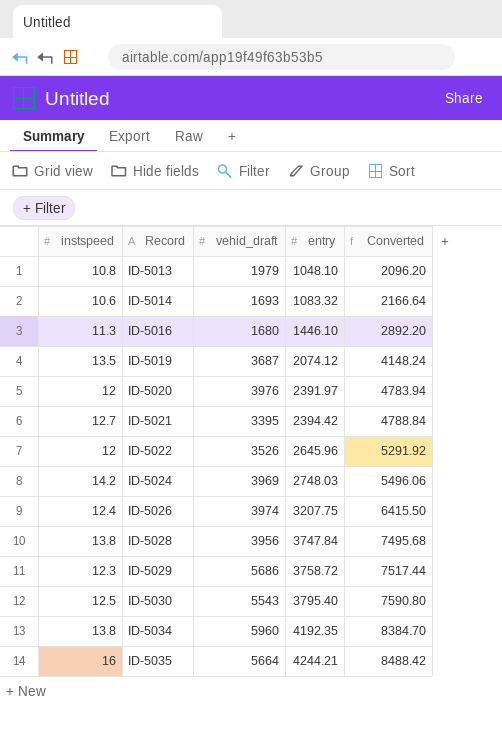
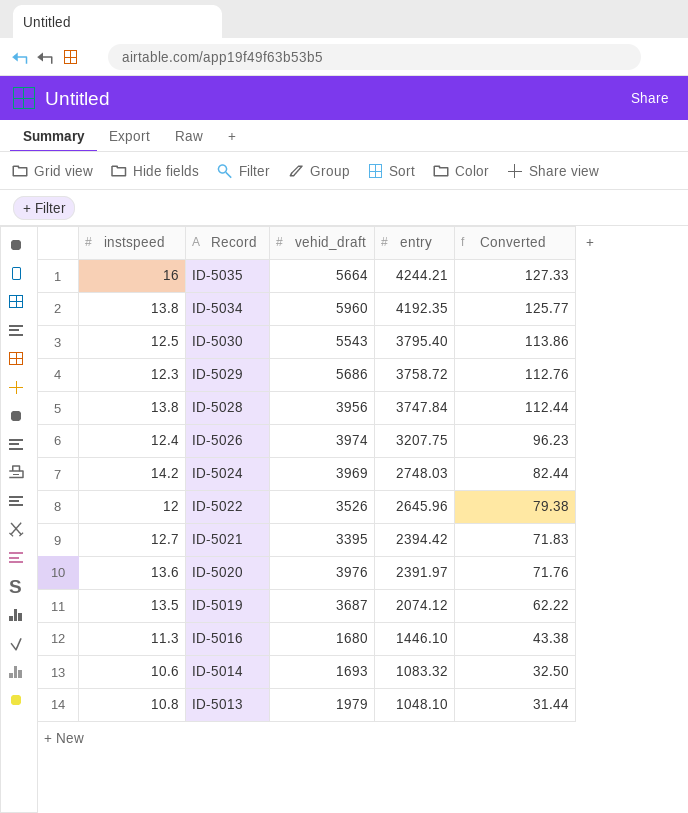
row order: Record ascending -> Record descending
column Converted | formula: [entry] * 2 -> [entry] * 0.03
ID-5020 | instspeed: 12 -> 13.6

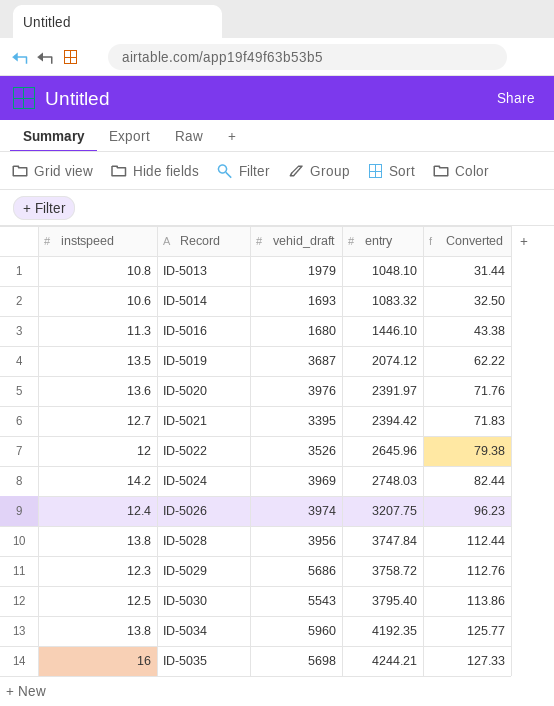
row order: Record descending -> Record ascending
ID-5035 | vehid_draft: 5664 -> 5698

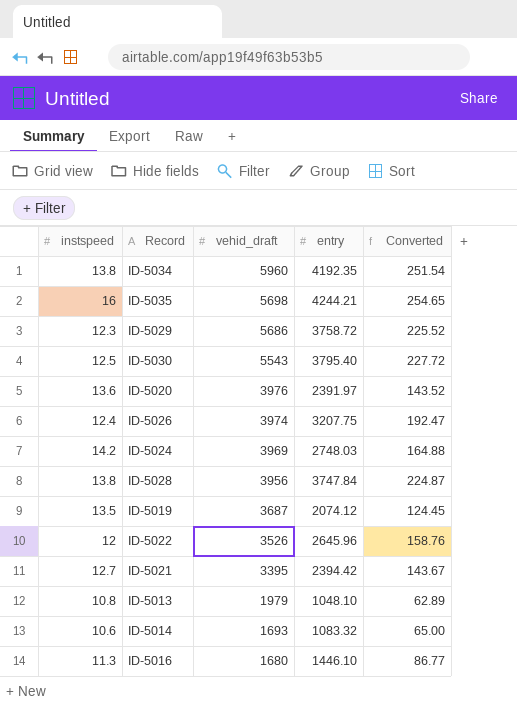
row order: Record ascending -> vehid_draft descending
column Converted | formula: [entry] * 0.03 -> [entry] * 0.06

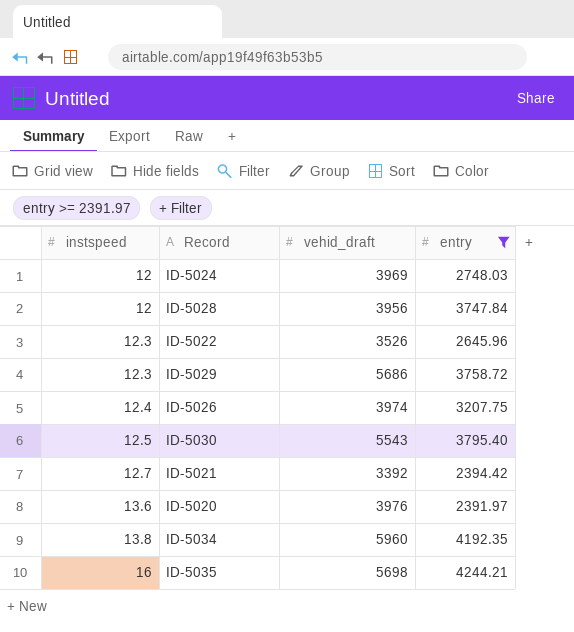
filter: none -> entry >= 2391.97
row order: vehid_draft descending -> instspeed ascending
column Converted | formula: [entry] * 0.06 -> none
ID-5024 | instspeed: 14.2 -> 12
ID-5028 | instspeed: 13.8 -> 12
ID-5022 | instspeed: 12 -> 12.3
ID-5021 | vehid_draft: 3395 -> 3392

